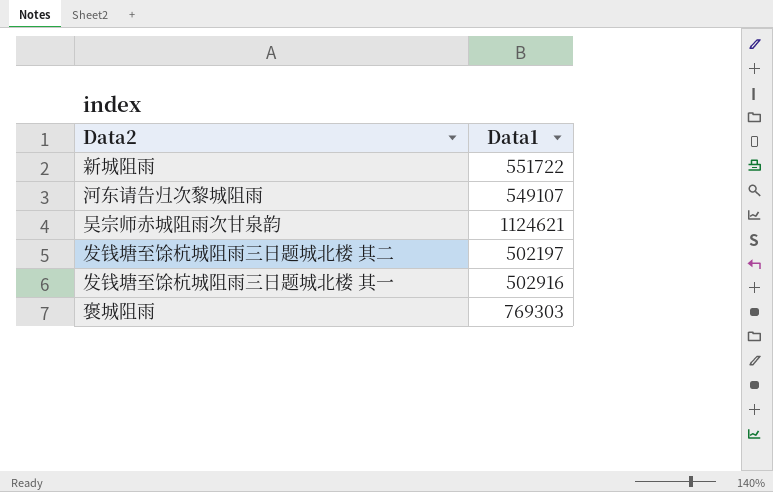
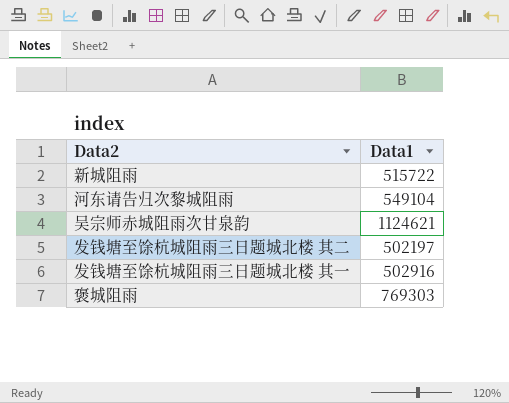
新城阻雨 | Data1: 551722 -> 515722
河东请告归次黎城阻雨 | Data1: 549107 -> 549104

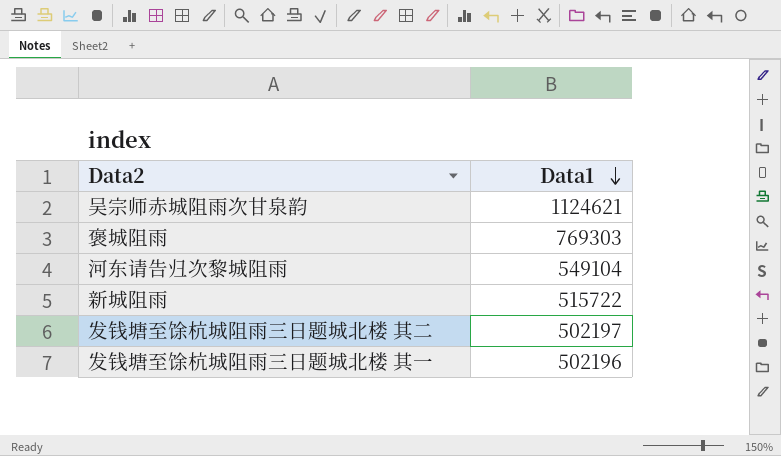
row order: none -> Data1 descending
发钱塘至馀杭城阻雨三日题城北楼 其一 | Data1: 502916 -> 502196

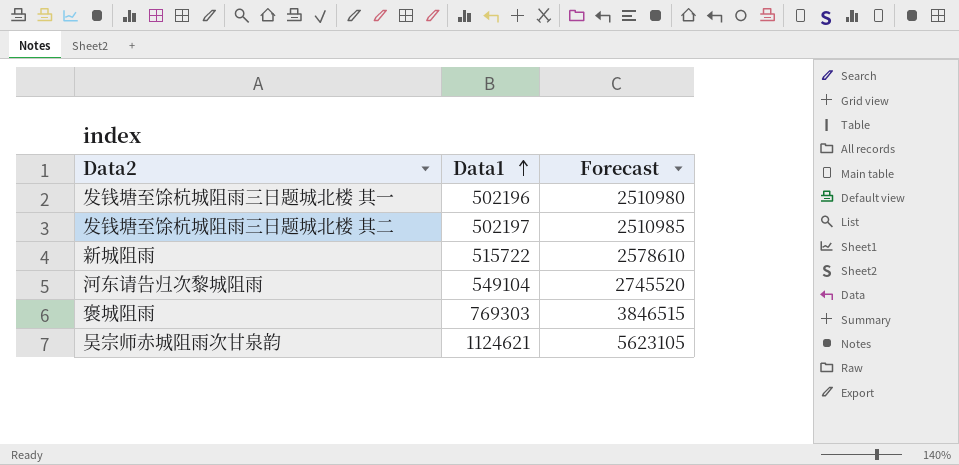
row order: Data1 descending -> Data1 ascending
column Forecast | formula: none -> [Data1] * 5

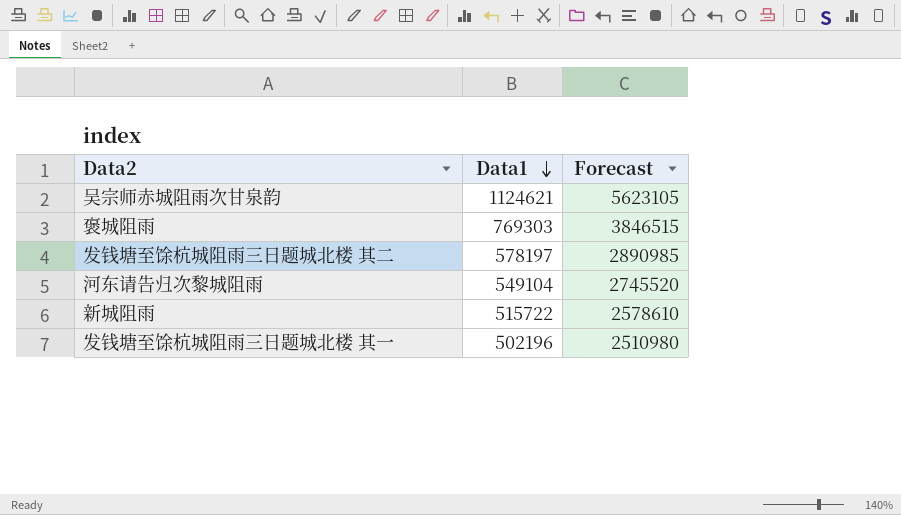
row order: Data1 ascending -> Data1 descending
发钱塘至馀杭城阻雨三日题城北楼 其二 | Data1: 502197 -> 578197
发钱塘至馀杭城阻雨三日题城北楼 其二 | Forecast: 2510985 -> 2890985

